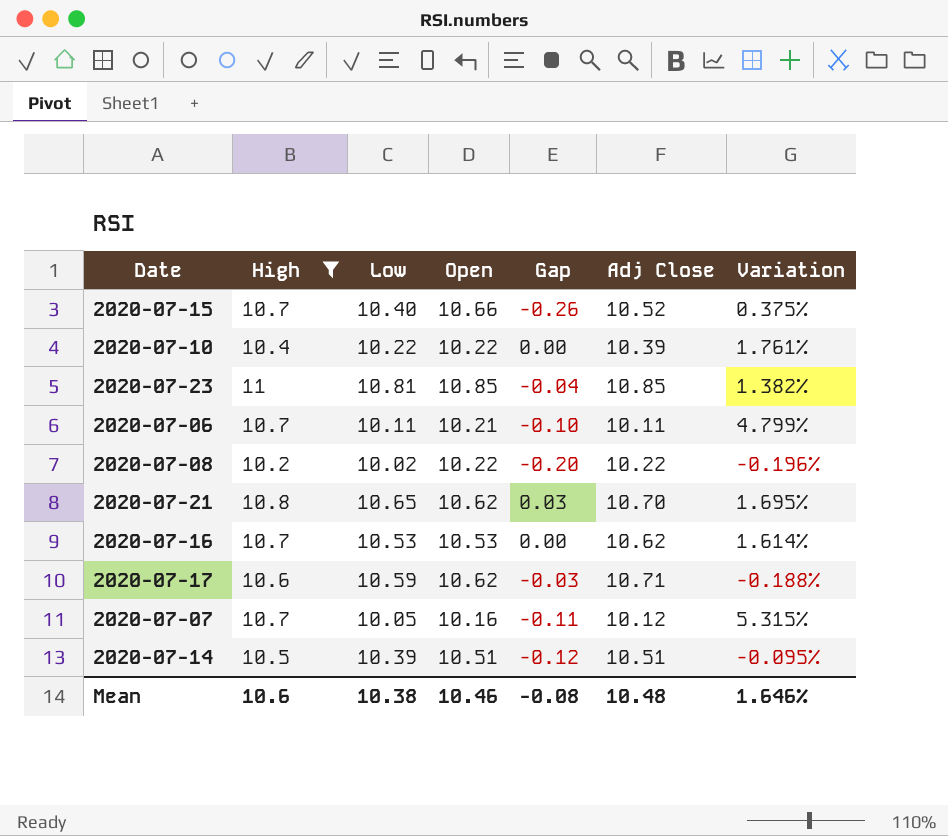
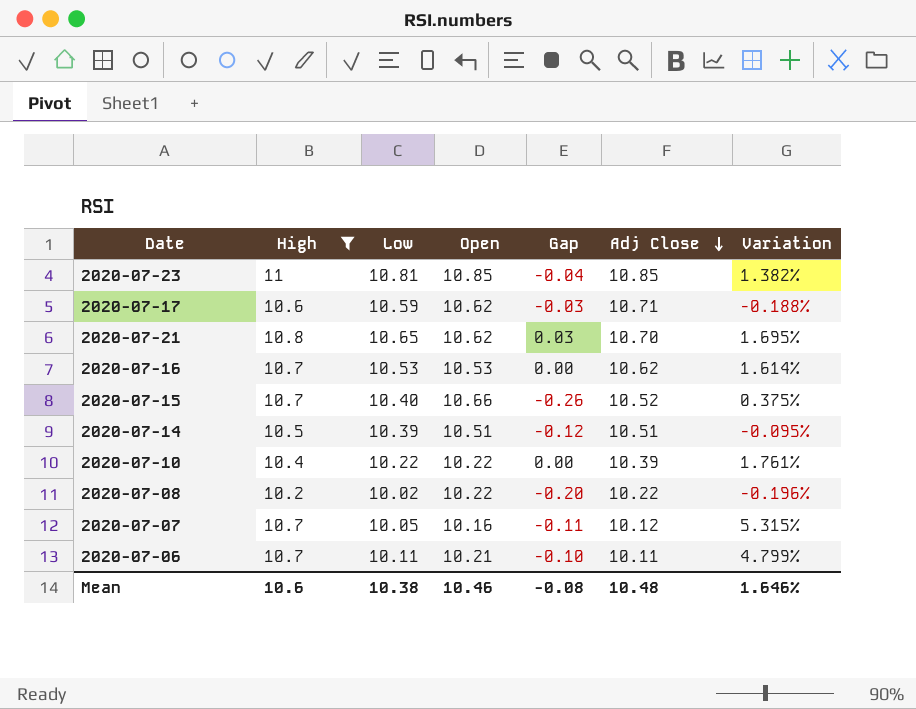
row order: none -> Adj Close descending

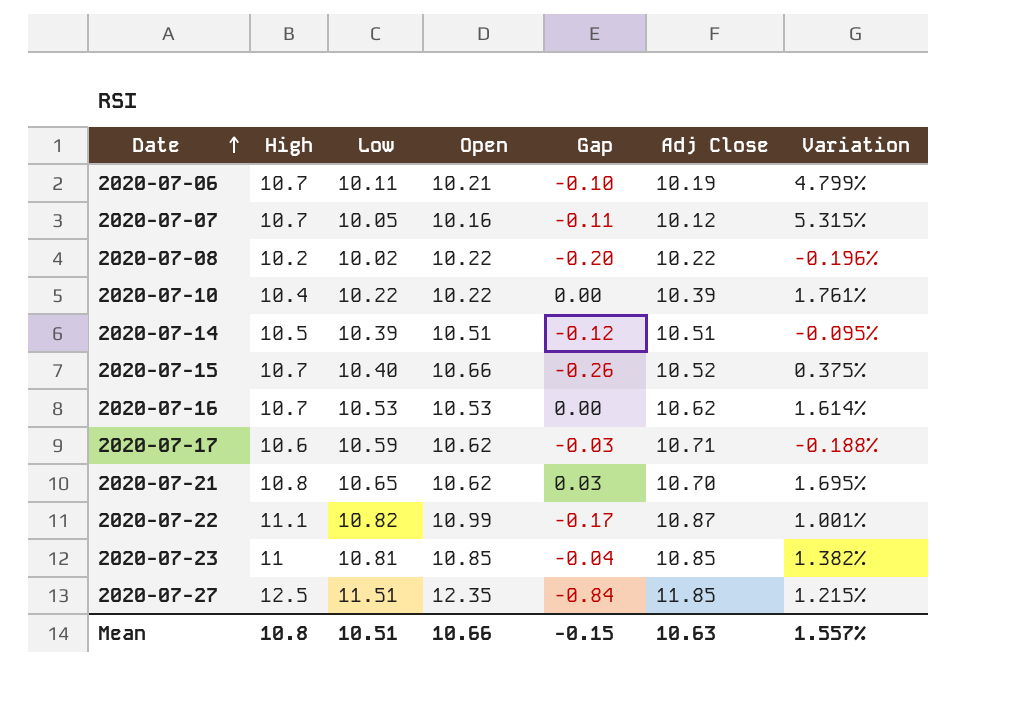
filter: High <= 11 -> none
row order: Adj Close descending -> Date ascending
2020-07-06 | Adj Close: 10.11 -> 10.19
Mean | High: 10.6 -> 10.8
Mean | Low: 10.38 -> 10.51
Mean | Open: 10.46 -> 10.66
Mean | Gap: -0.08 -> -0.15
Mean | Adj Close: 10.48 -> 10.63
Mean | Variation: 1.646% -> 1.557%

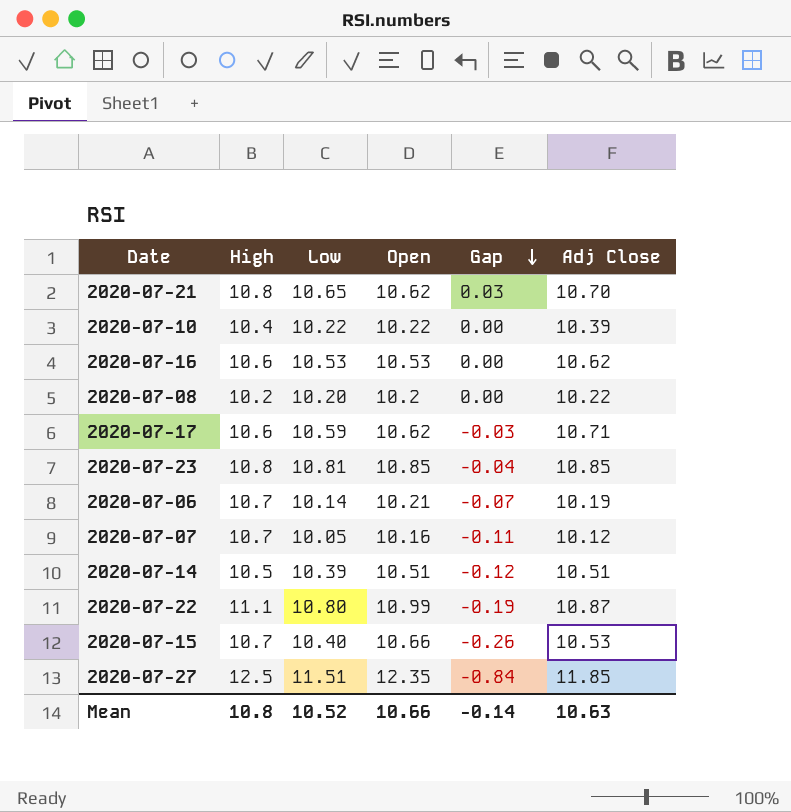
row order: Date ascending -> Gap descending
column Variation | formula: ([High] - [Open]) / [Open] -> none
2020-07-16 | High: 10.7 -> 10.6
2020-07-08 | Low: 10.02 -> 10.20
2020-07-08 | Open: 10.22 -> 10.2
2020-07-08 | Gap: -0.20 -> 0.00
2020-07-23 | High: 11 -> 10.8
2020-07-06 | Low: 10.11 -> 10.14
2020-07-06 | Gap: -0.10 -> -0.07
2020-07-22 | Low: 10.82 -> 10.80
2020-07-22 | Gap: -0.17 -> -0.19
2020-07-15 | Adj Close: 10.52 -> 10.53
Mean | Low: 10.51 -> 10.52
Mean | Gap: -0.15 -> -0.14

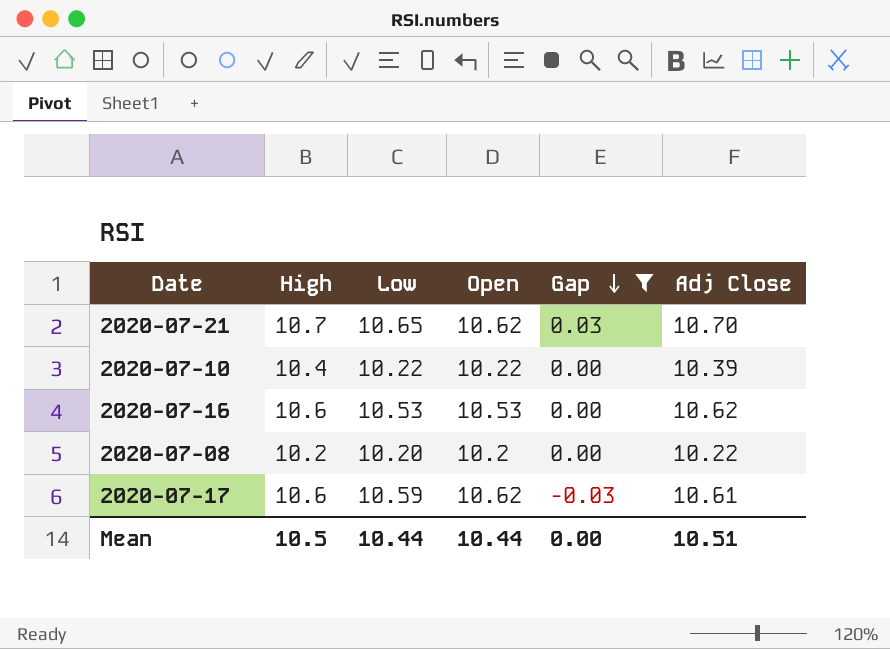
filter: none -> Gap >= -0.03
2020-07-21 | High: 10.8 -> 10.7
2020-07-17 | Adj Close: 10.71 -> 10.61
Mean | High: 10.8 -> 10.5
Mean | Low: 10.52 -> 10.44
Mean | Open: 10.66 -> 10.44
Mean | Gap: -0.14 -> 0.00
Mean | Adj Close: 10.63 -> 10.51

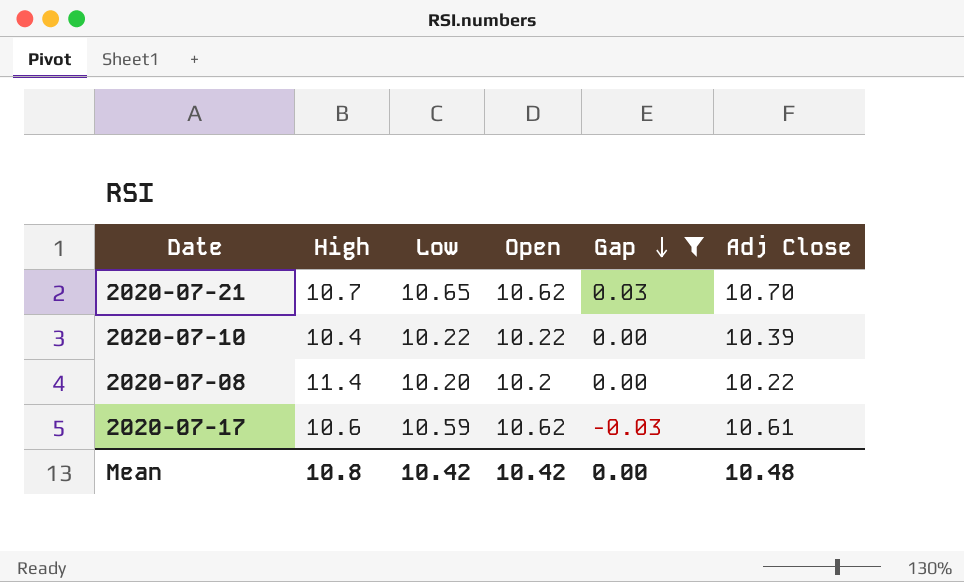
row 2020-07-16: 10.6 | 10.53 | 10.53 | 0.00 | 10.62 -> none
2020-07-08 | High: 10.2 -> 11.4
Mean | High: 10.5 -> 10.8
Mean | Low: 10.44 -> 10.42
Mean | Open: 10.44 -> 10.42
Mean | Adj Close: 10.51 -> 10.48

